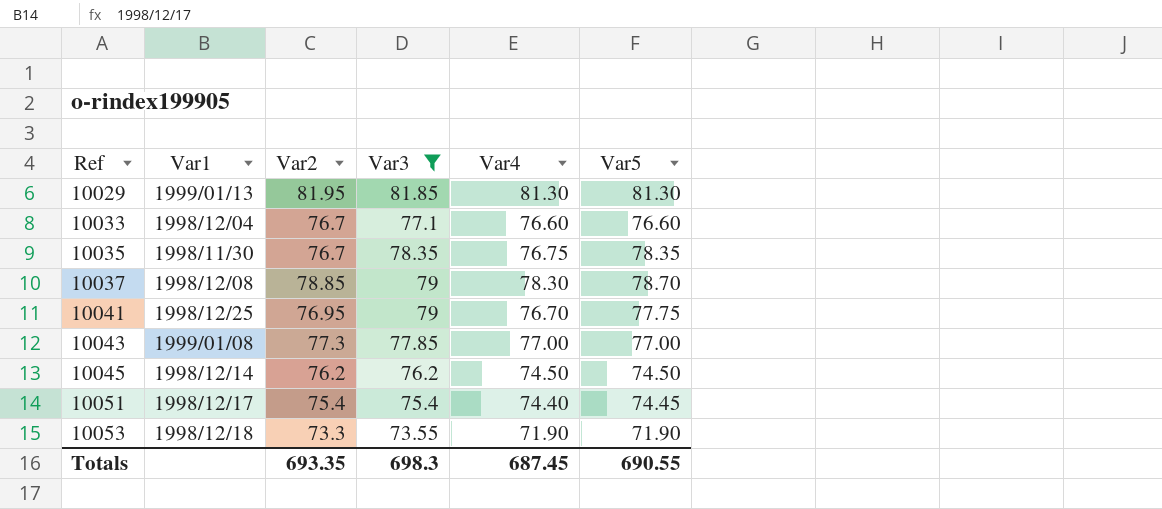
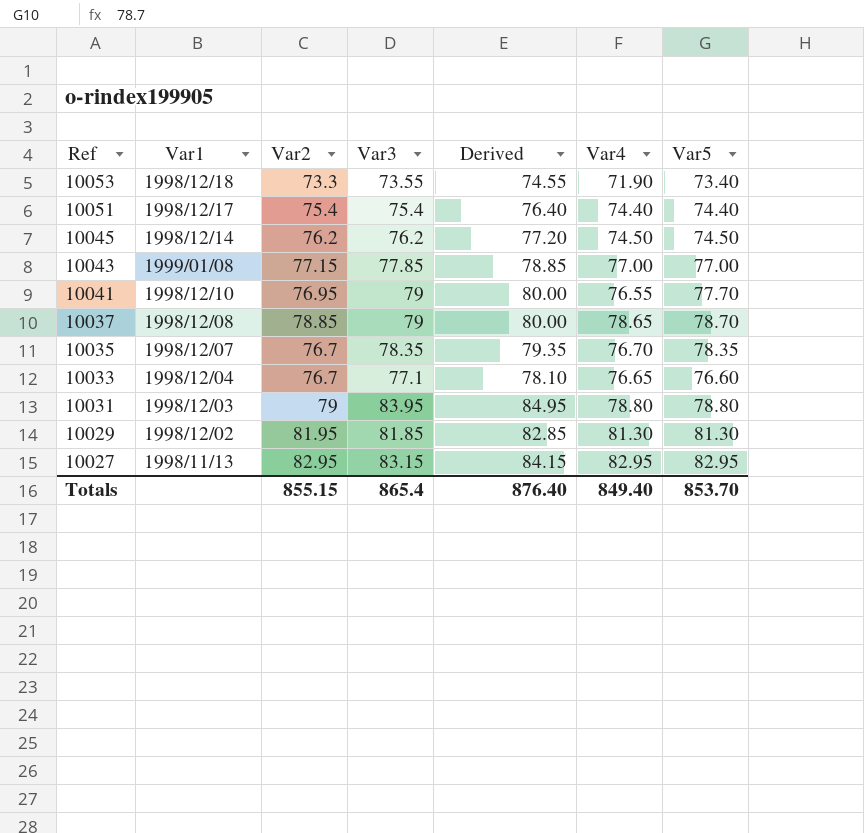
filter: Var3 <= 81.85 -> none
row order: Ref ascending -> Ref descending
column Derived | formula: none -> [Var3] + 1
10053 | Var5: 71.90 -> 73.40
10051 | Var5: 74.45 -> 74.40
10043 | Var2: 77.3 -> 77.15
10041 | Var1: 1998/12/25 -> 1998/12/10
10041 | Var4: 76.70 -> 76.55
10041 | Var5: 77.75 -> 77.70
10037 | Var4: 78.30 -> 78.65
10035 | Var1: 1998/11/30 -> 1998/12/07
10035 | Var4: 76.75 -> 76.70
10033 | Var4: 76.60 -> 76.65
10029 | Var1: 1999/01/13 -> 1998/12/02
Totals | Var2: 693.35 -> 855.15
Totals | Var3: 698.3 -> 865.4
Totals | Var4: 687.45 -> 849.40
Totals | Var5: 690.55 -> 853.70

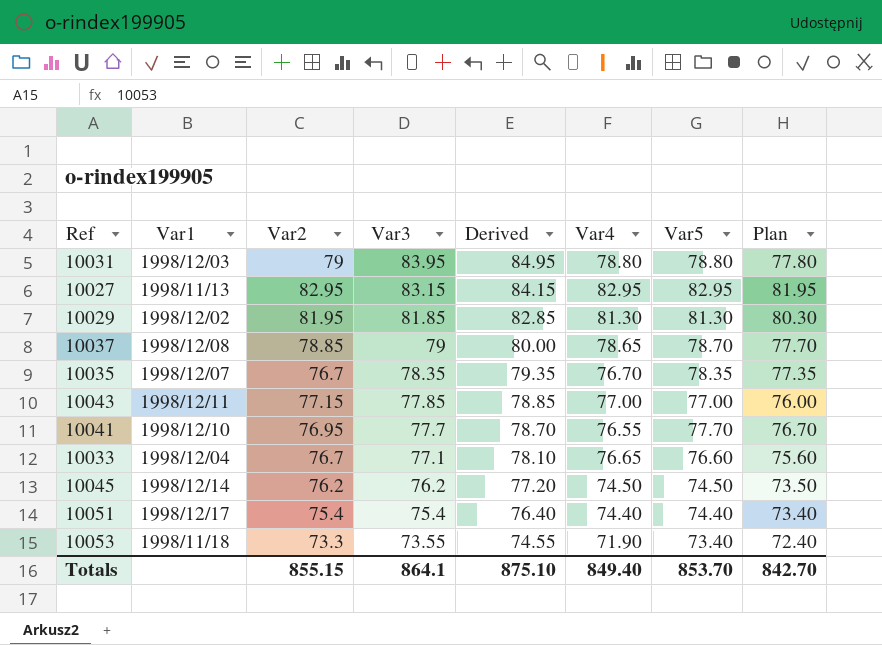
row order: Ref descending -> Var3 descending
column Plan | formula: none -> [Var5] - 1
10043 | Var1: 1999/01/08 -> 1998/12/11
10041 | Var3: 79 -> 77.7
10041 | Derived: 80.00 -> 78.70
10053 | Var1: 1998/12/18 -> 1998/11/18
Totals | Var3: 865.4 -> 864.1
Totals | Derived: 876.40 -> 875.10

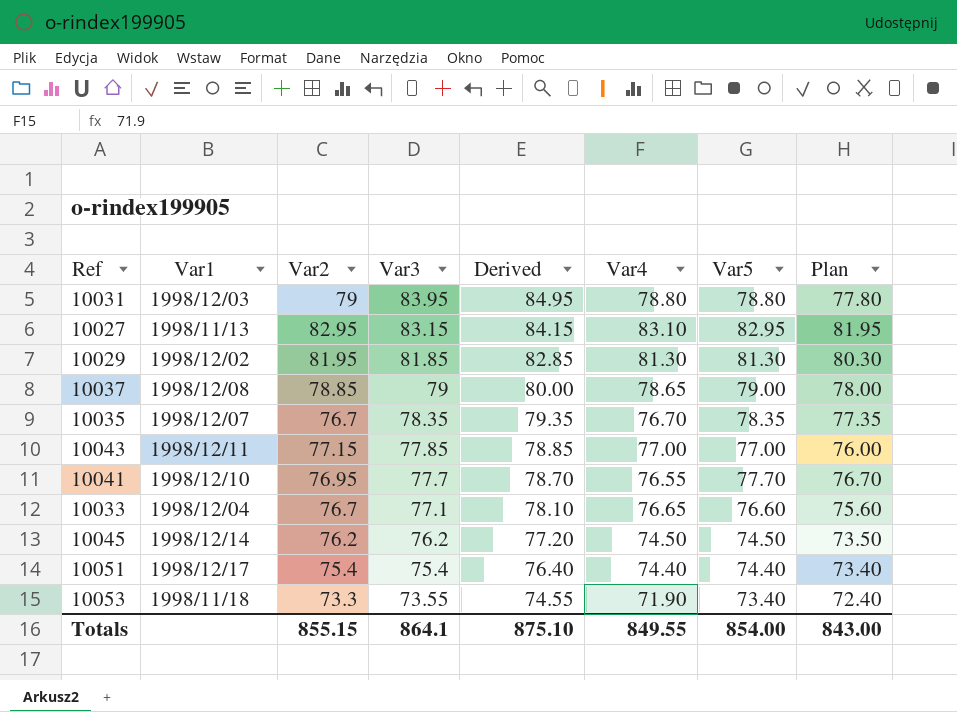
10027 | Var4: 82.95 -> 83.10
10037 | Var5: 78.70 -> 79.00
10037 | Plan: 77.70 -> 78.00
Totals | Var4: 849.40 -> 849.55
Totals | Var5: 853.70 -> 854.00
Totals | Plan: 842.70 -> 843.00

